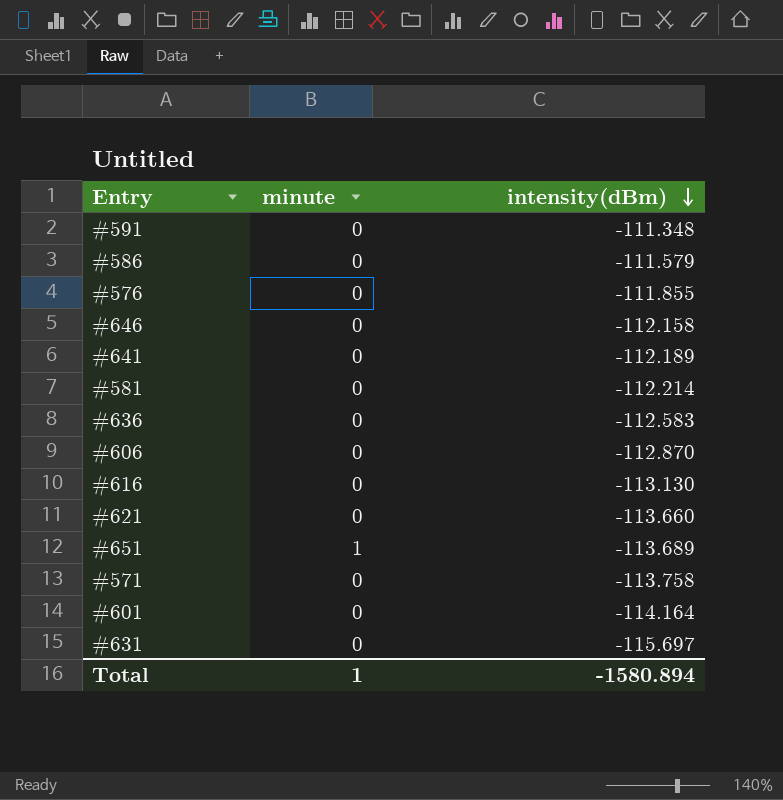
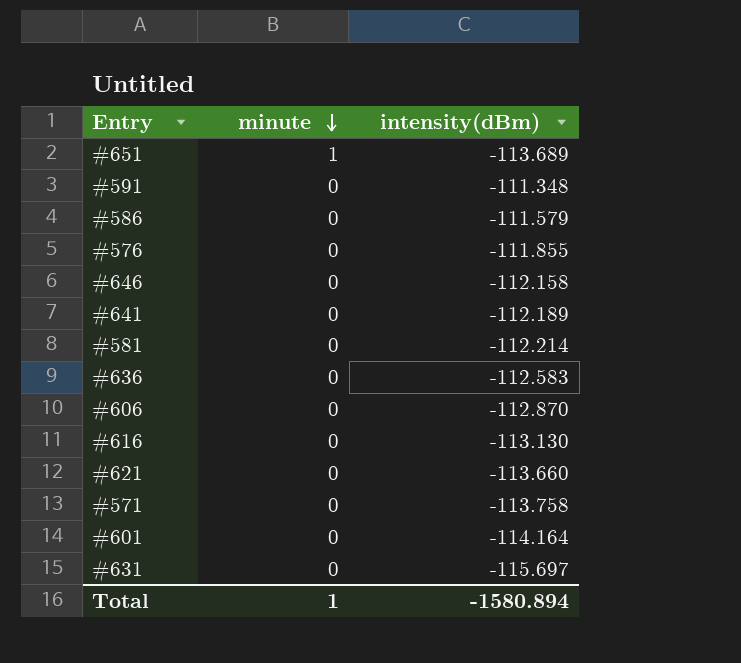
row order: intensity(dBm) descending -> minute descending

